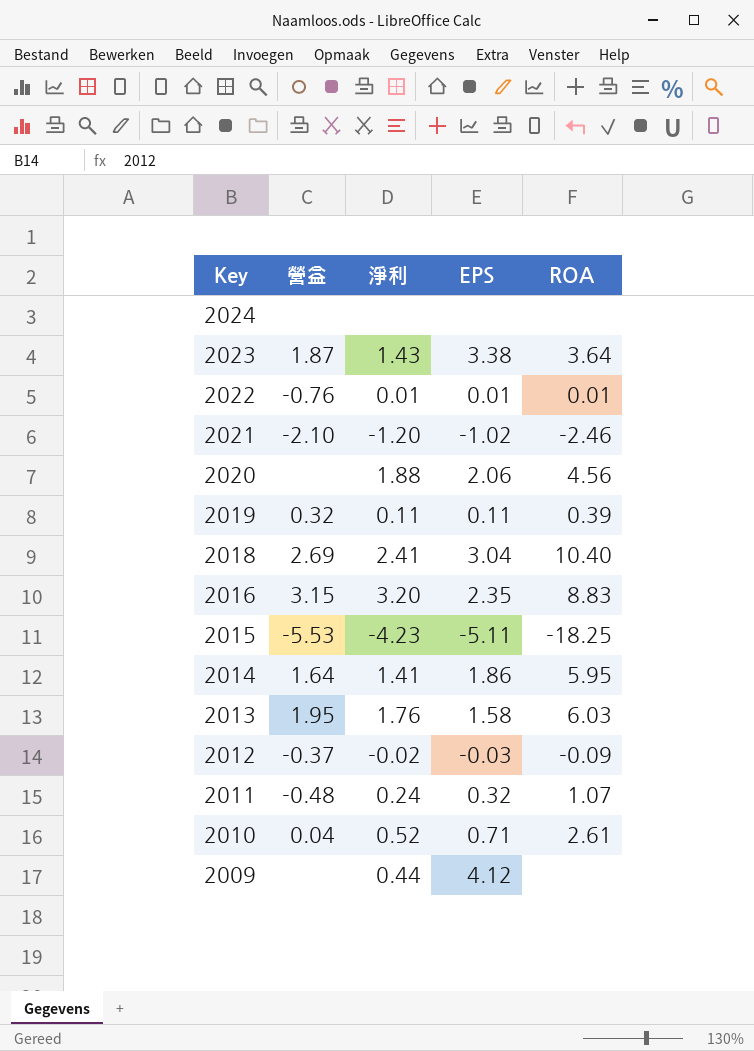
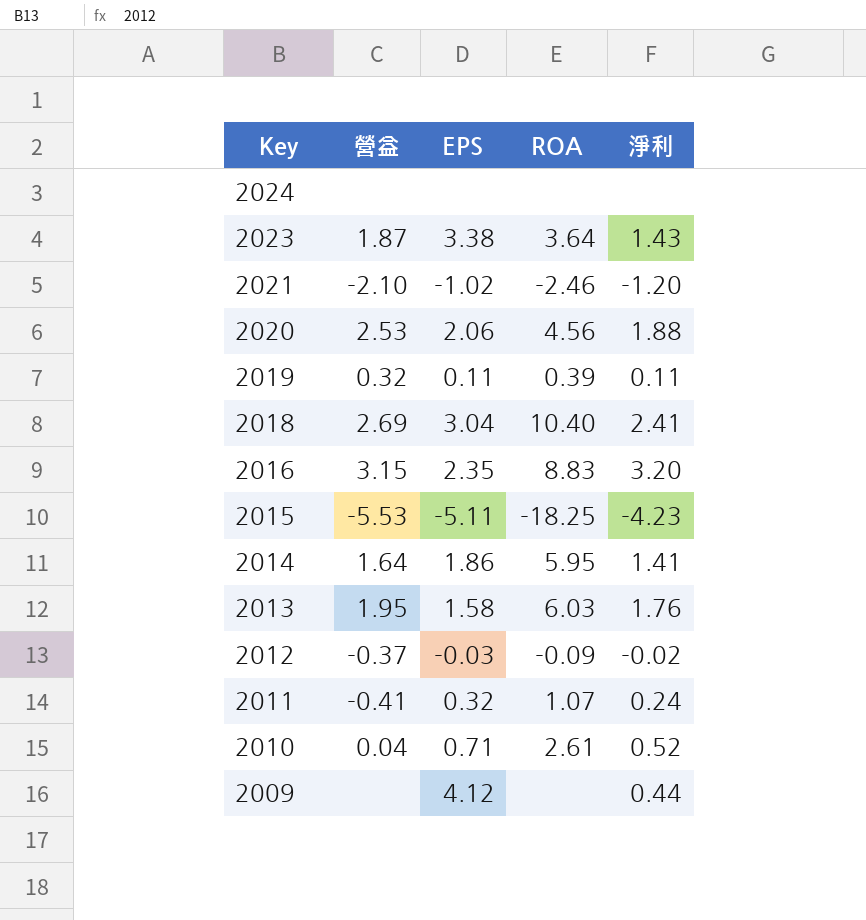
column 淨利 | position: 3 -> 5
row 2022: -0.76 | 0.01 | 0.01 | 0.01 -> none
2020 | 營益: none -> 2.53
2011 | 營益: -0.48 -> -0.41

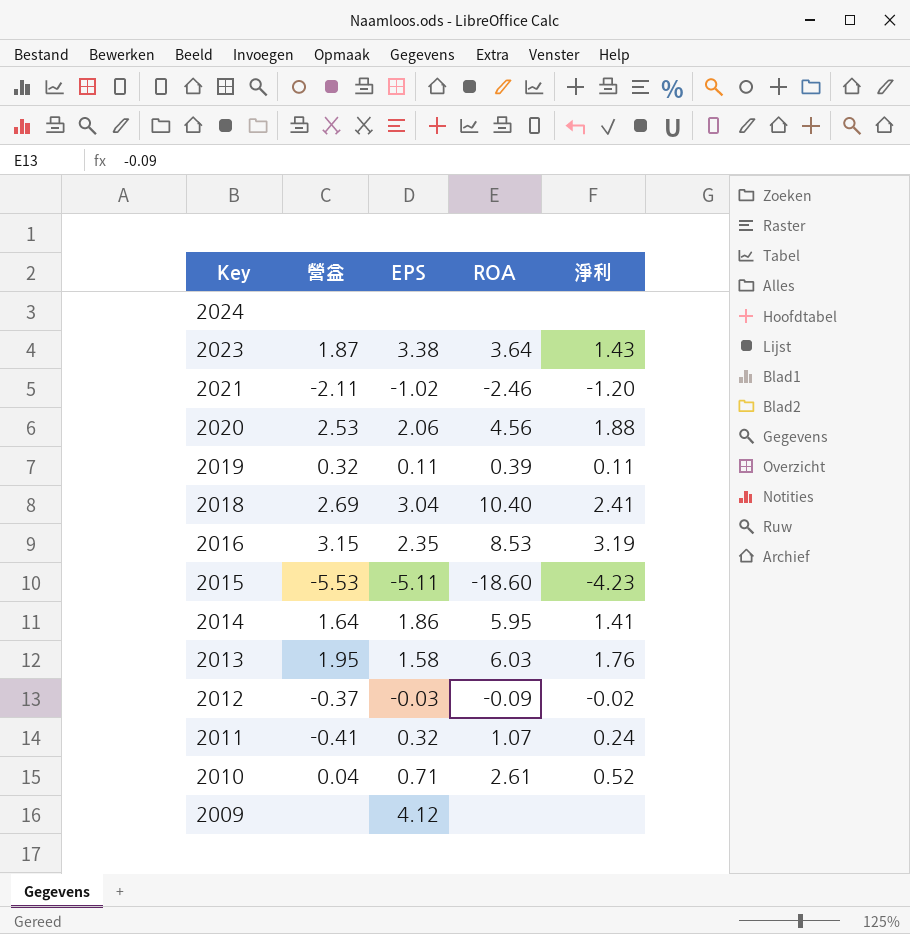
2021 | 營益: -2.10 -> -2.11
2016 | ROA: 8.83 -> 8.53
2016 | 淨利: 3.20 -> 3.19
2015 | ROA: -18.25 -> -18.60
2009 | 淨利: 0.44 -> none

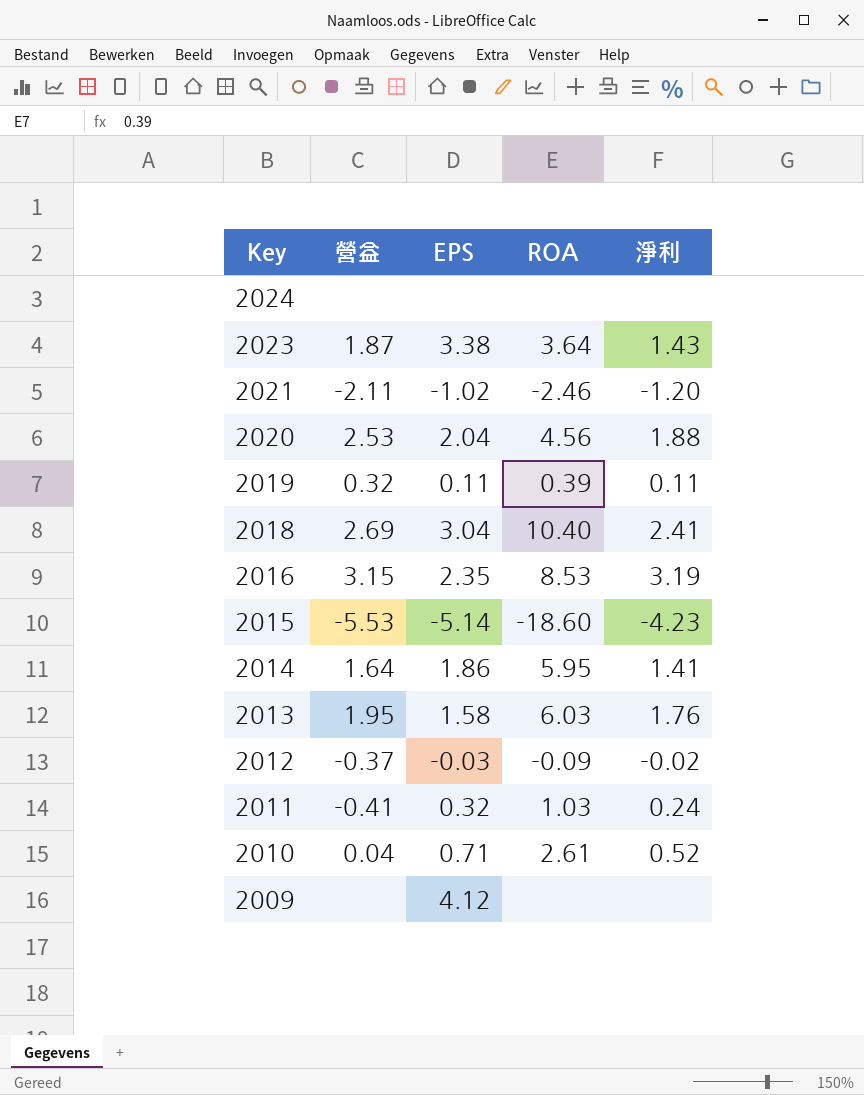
2020 | EPS: 2.06 -> 2.04
2015 | EPS: -5.11 -> -5.14
2011 | ROA: 1.07 -> 1.03

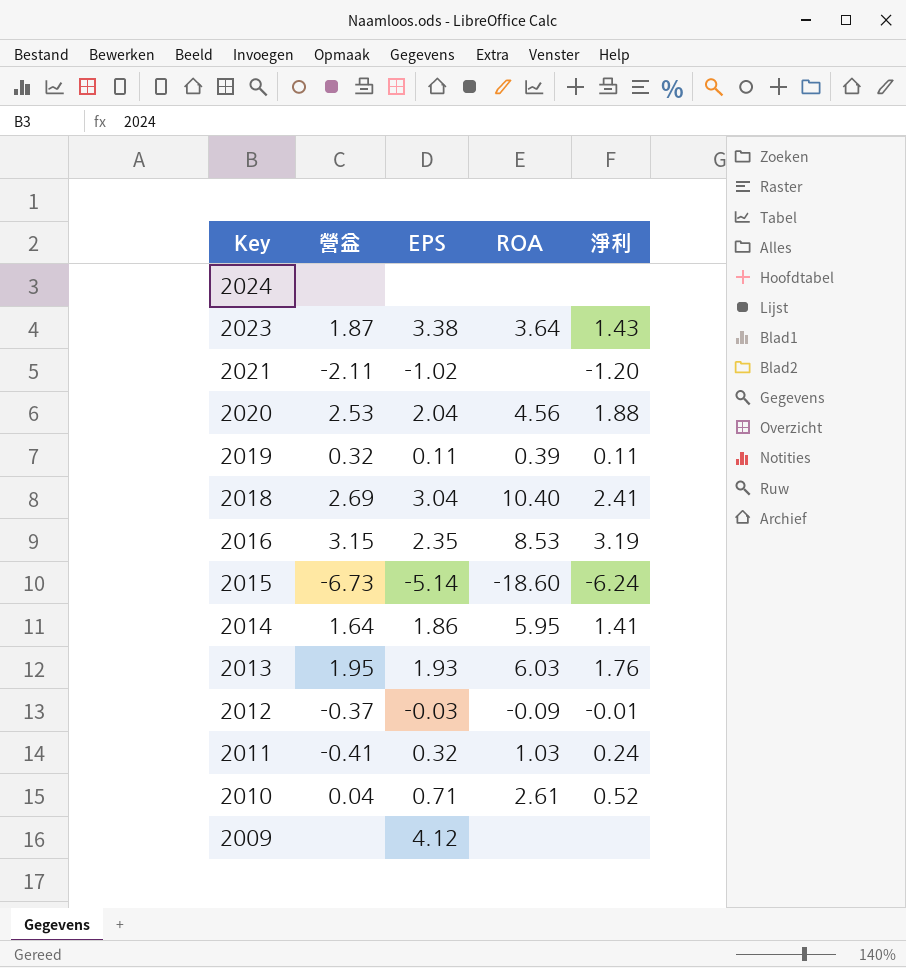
2021 | ROA: -2.46 -> none
2015 | 營益: -5.53 -> -6.73
2015 | 淨利: -4.23 -> -6.24
2013 | EPS: 1.58 -> 1.93
2012 | 淨利: -0.02 -> -0.01

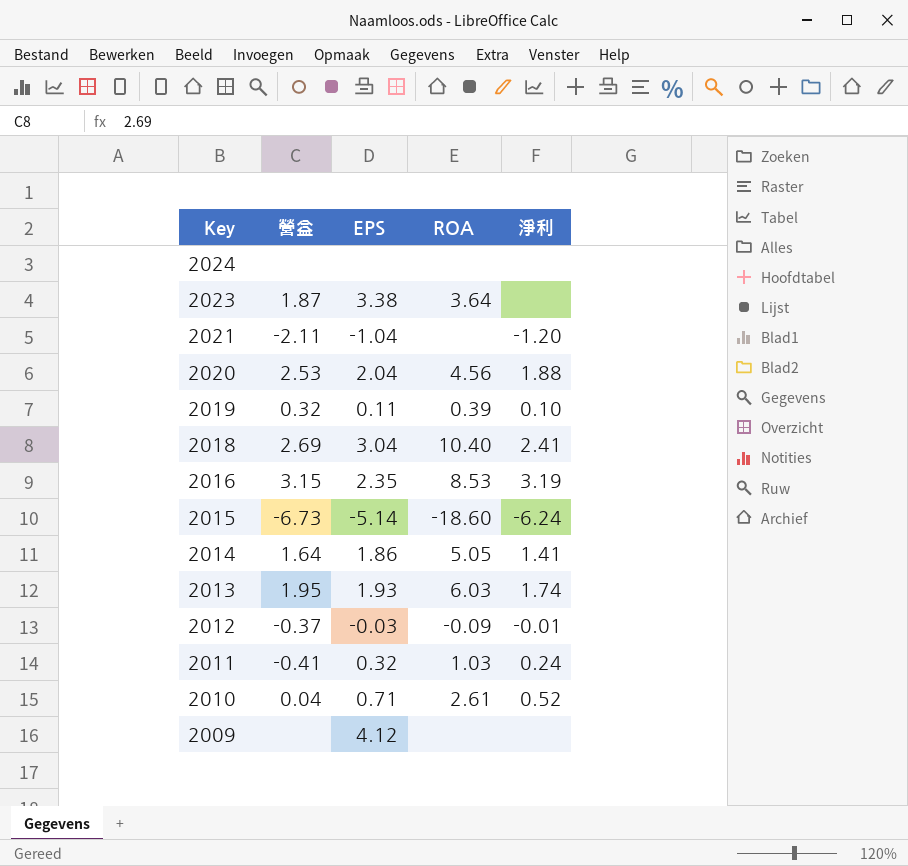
2023 | 淨利: 1.43 -> none
2021 | EPS: -1.02 -> -1.04
2019 | 淨利: 0.11 -> 0.10
2014 | ROA: 5.95 -> 5.05
2013 | 淨利: 1.76 -> 1.74

